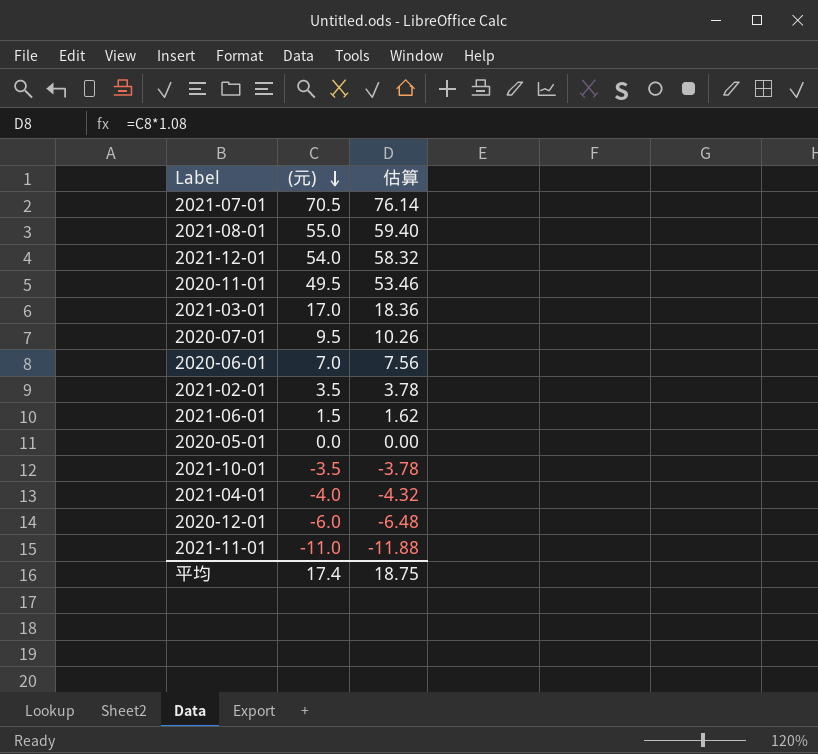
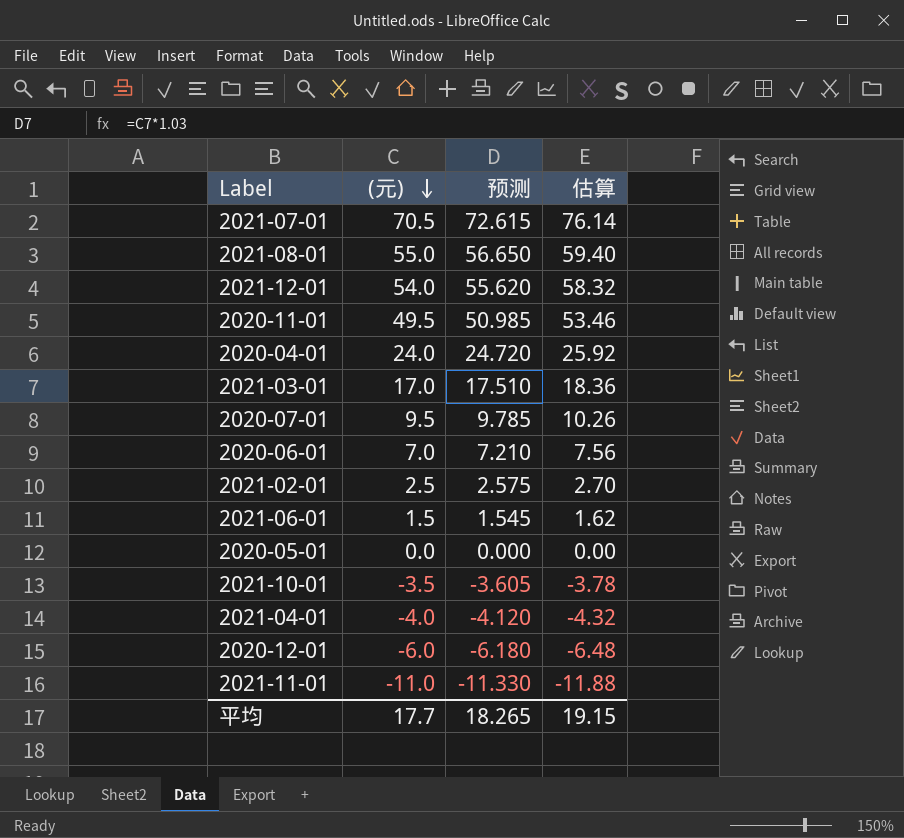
column 预测 | formula: none -> [(元)] * 1.03
row 2020-04-01: none -> 24.0 | 24.720 | 25.92
2021-02-01 | (元): 3.5 -> 2.5
2021-02-01 | 估算: 3.78 -> 2.70
平均 | (元): 17.4 -> 17.7
平均 | 估算: 18.75 -> 19.15

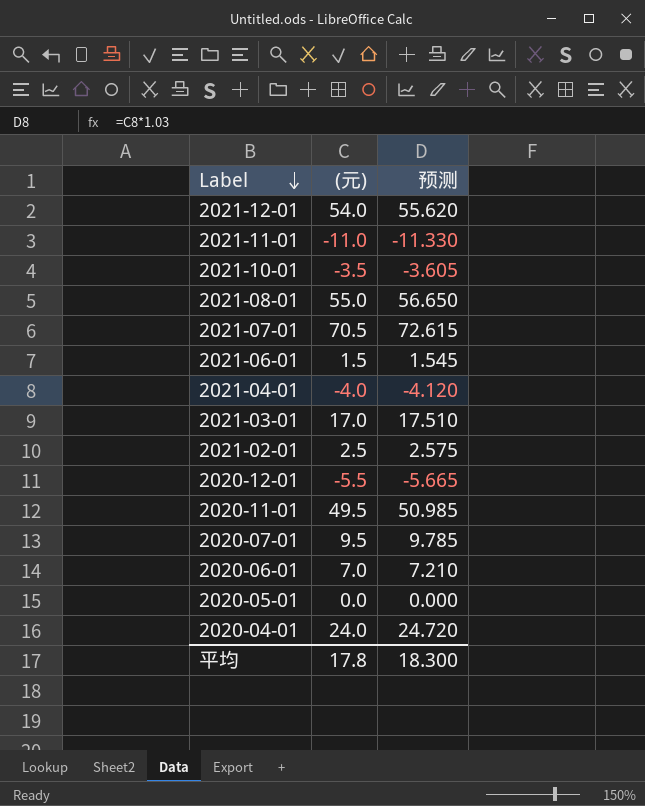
row order: (元) descending -> Label descending
column 估算 | formula: [(元)] * 1.08 -> none
2020-12-01 | (元): -6.0 -> -5.5
2020-12-01 | 预测: -6.180 -> -5.665
平均 | (元): 17.7 -> 17.8
平均 | 预测: 18.265 -> 18.300

